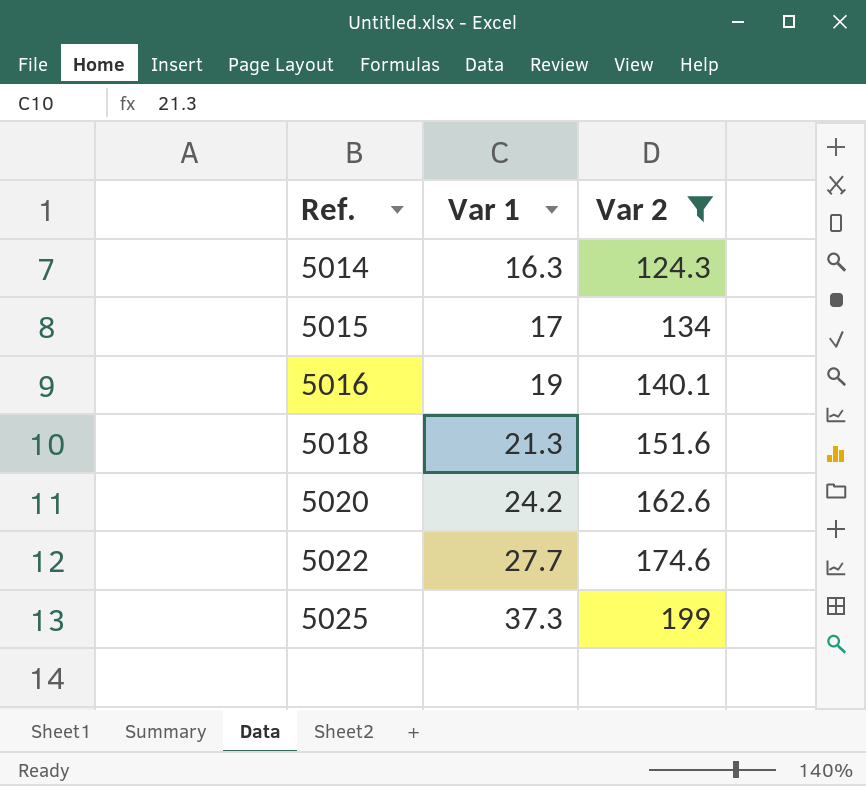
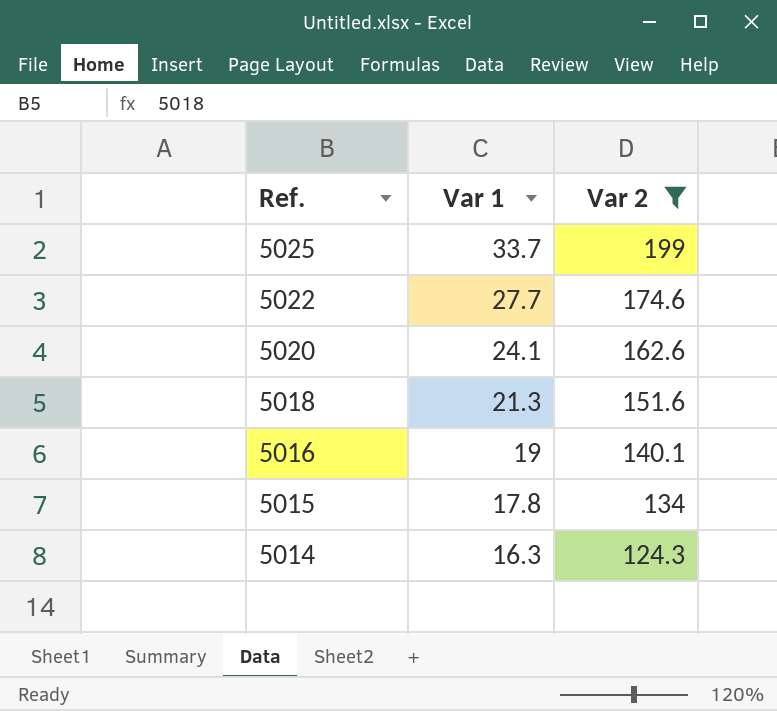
row order: Ref. ascending -> Ref. descending
5025 | Var 1: 37.3 -> 33.7
5020 | Var 1: 24.2 -> 24.1
5015 | Var 1: 17 -> 17.8

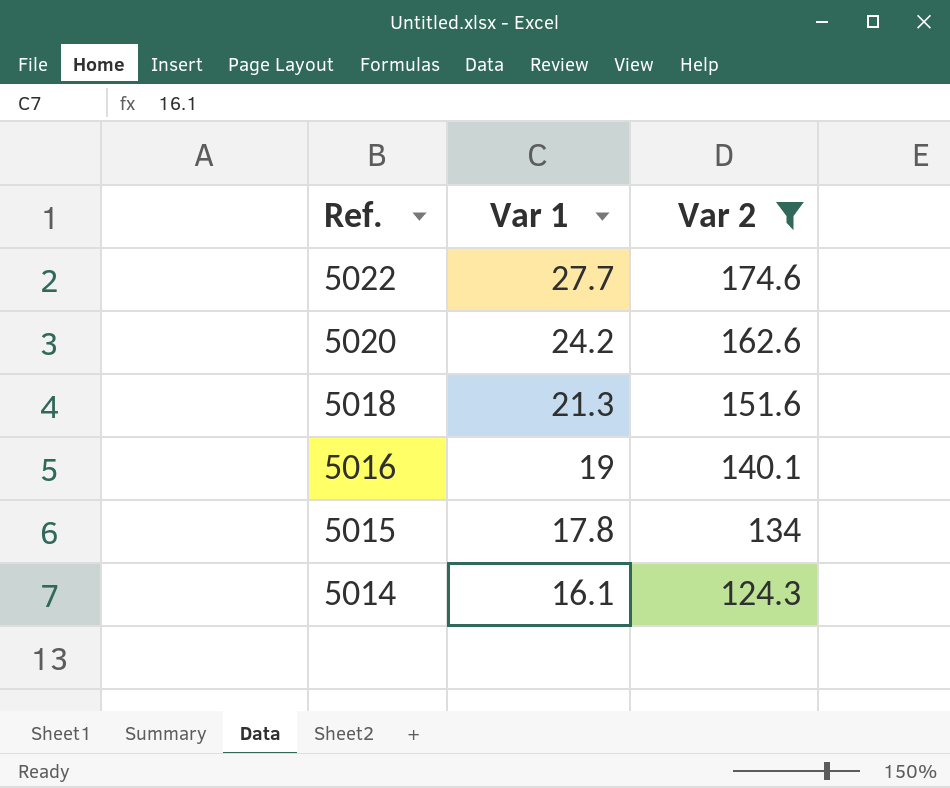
row 5025: 33.7 | 199 -> none
5020 | Var 1: 24.1 -> 24.2
5014 | Var 1: 16.3 -> 16.1

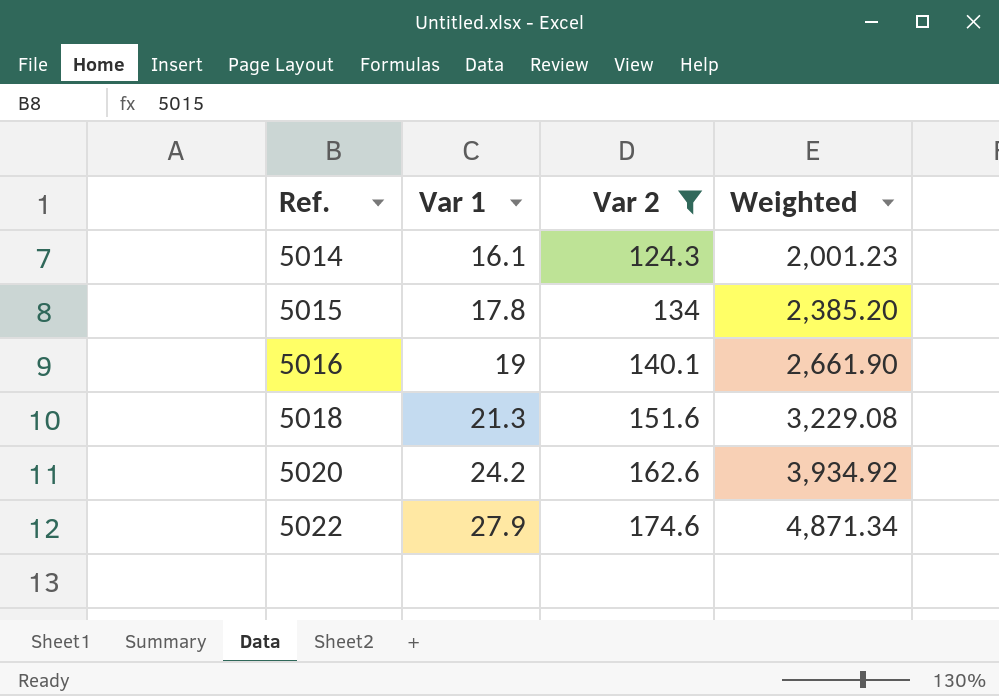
row order: Ref. descending -> Ref. ascending
column Weighted | formula: none -> [Var 1] * [Var 2]
5022 | Var 1: 27.7 -> 27.9

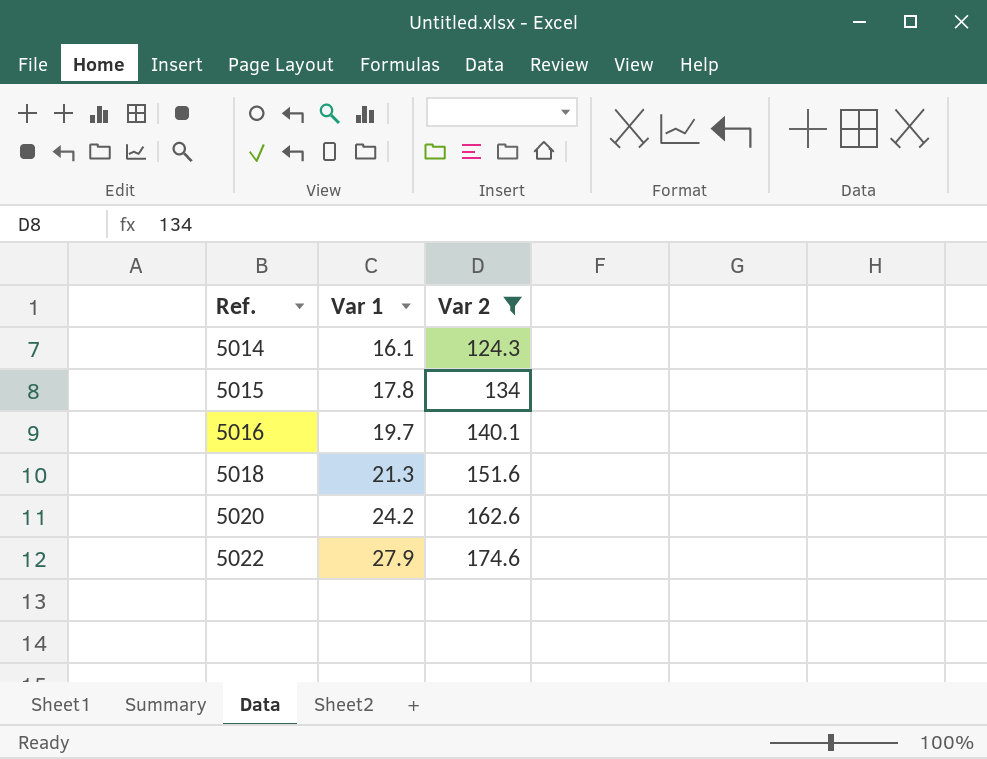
column Weighted | formula: [Var 1] * [Var 2] -> none
5016 | Var 1: 19 -> 19.7

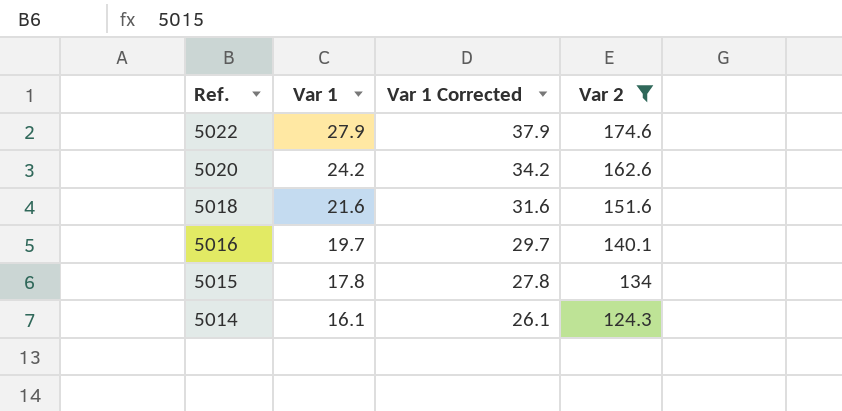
row order: Ref. ascending -> Ref. descending
column Var 1 Corrected | formula: none -> [Var 1] + 10
5018 | Var 1: 21.3 -> 21.6

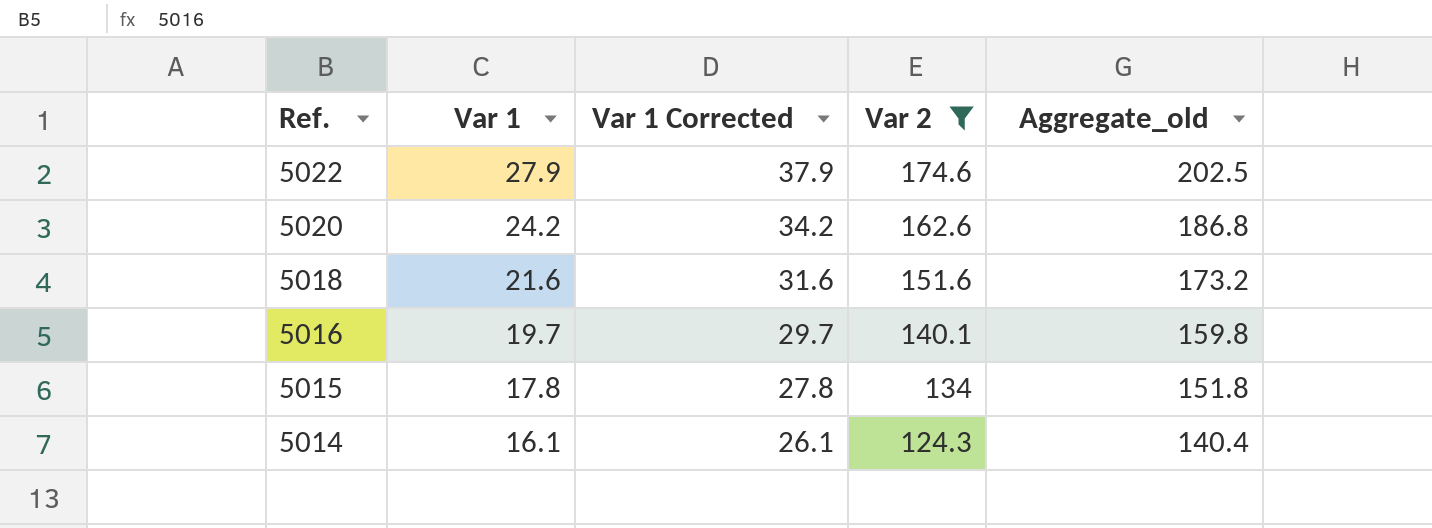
column Aggregate_old | formula: none -> [Var 1] + [Var 2]

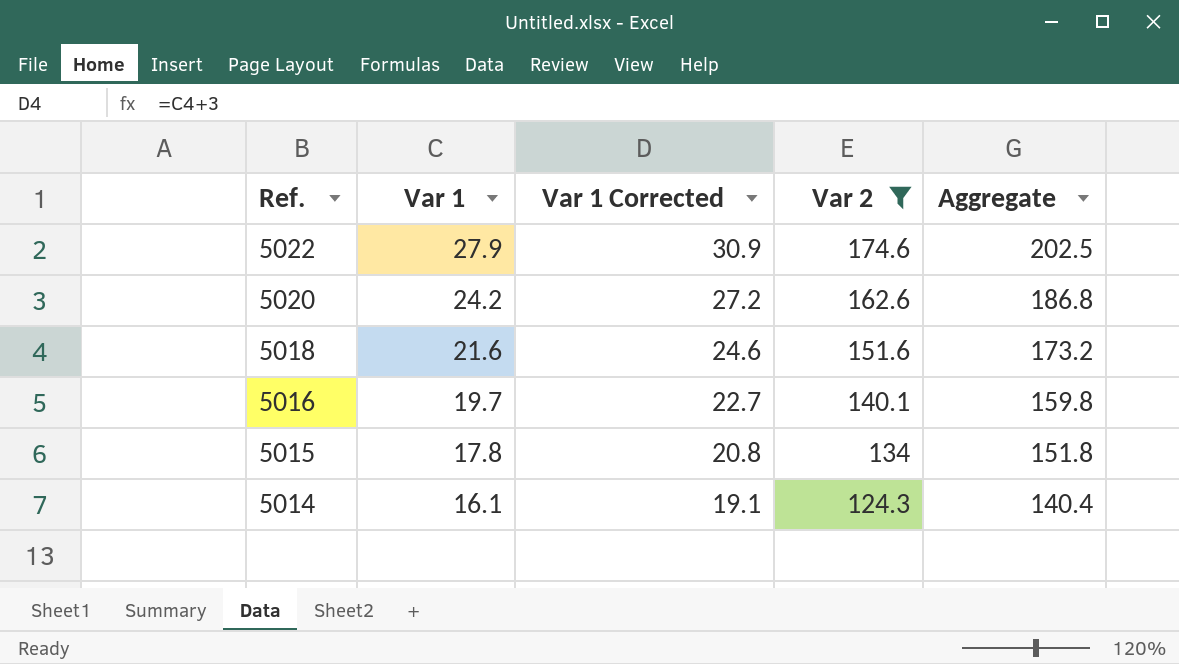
column Var 1 Corrected | formula: [Var 1] + 10 -> [Var 1] + 3
column name: Aggregate_old -> Aggregate

